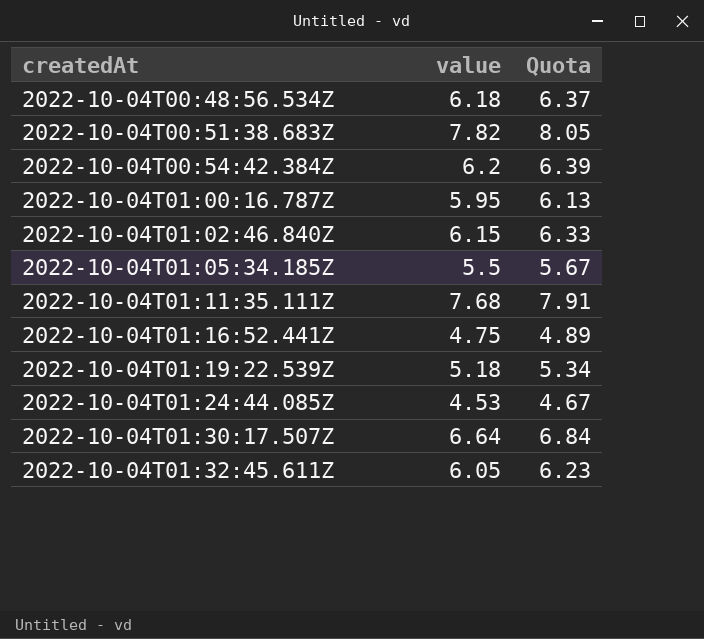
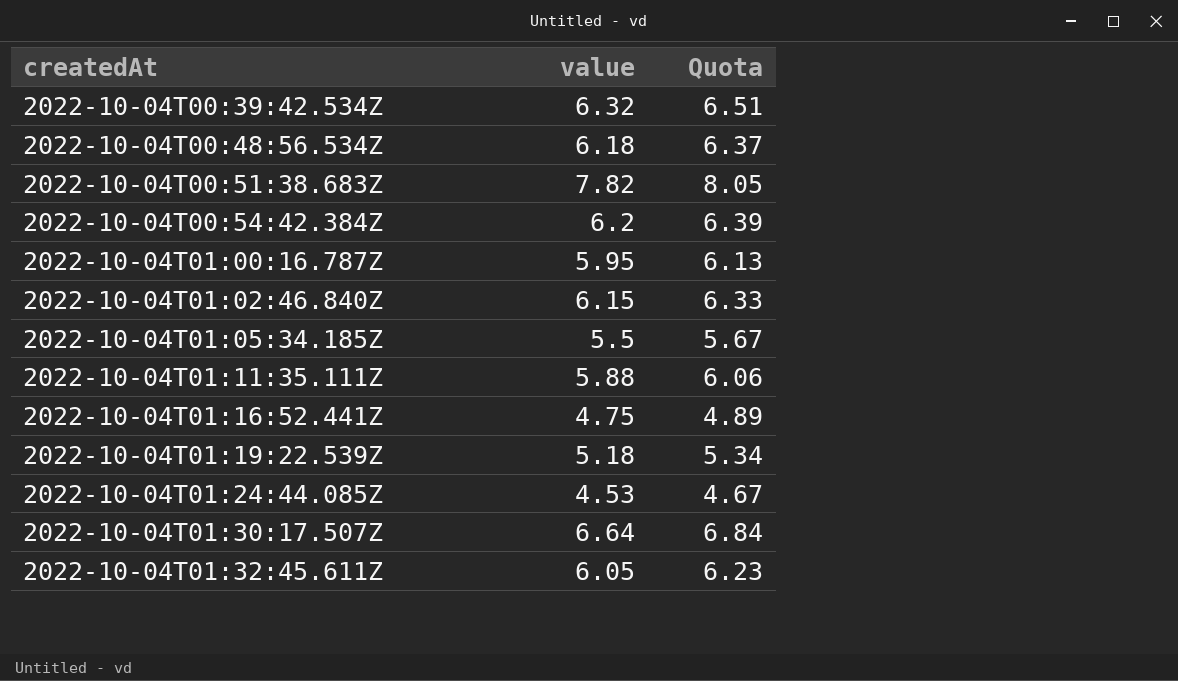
row 2022-10-04T00:39:42.534Z: none -> 6.32 | 6.51
2022-10-04T01:11:35.111Z | value: 7.68 -> 5.88
2022-10-04T01:11:35.111Z | Quota: 7.91 -> 6.06

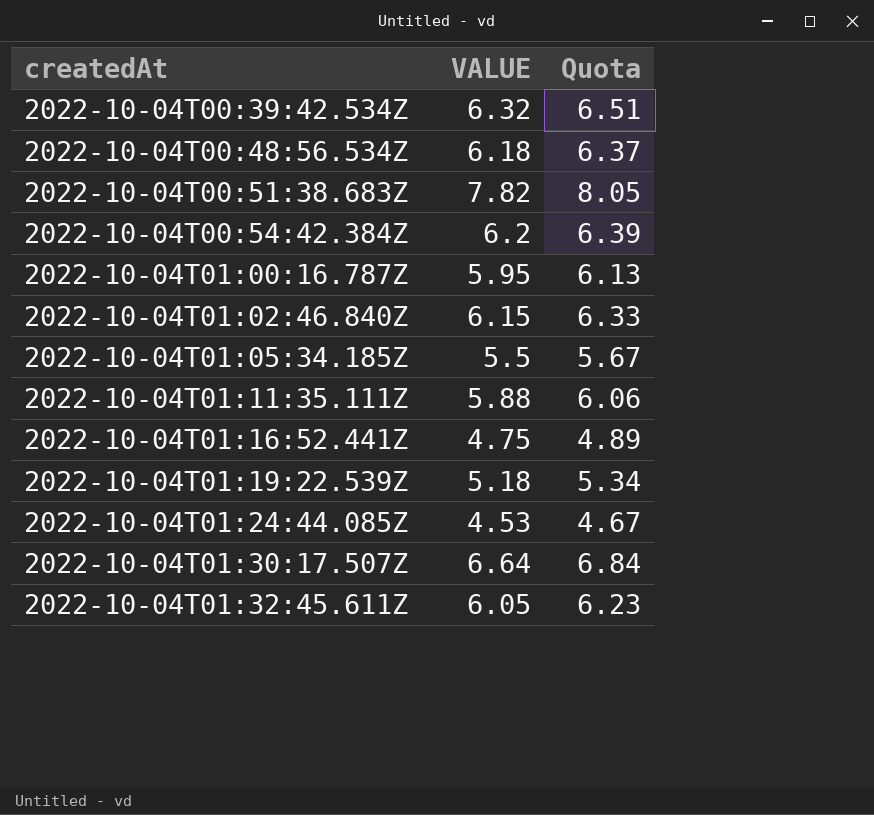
column name: value -> VALUE

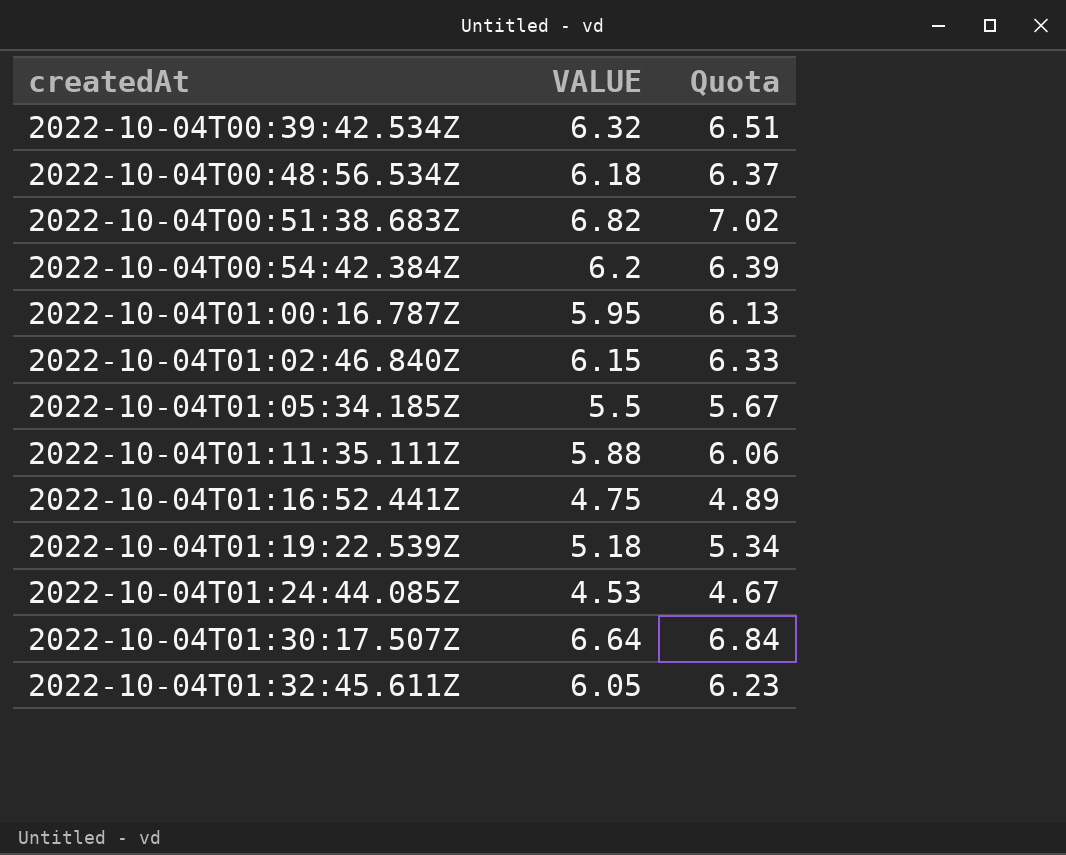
2022-10-04T00:51:38.683Z | VALUE: 7.82 -> 6.82
2022-10-04T00:51:38.683Z | Quota: 8.05 -> 7.02

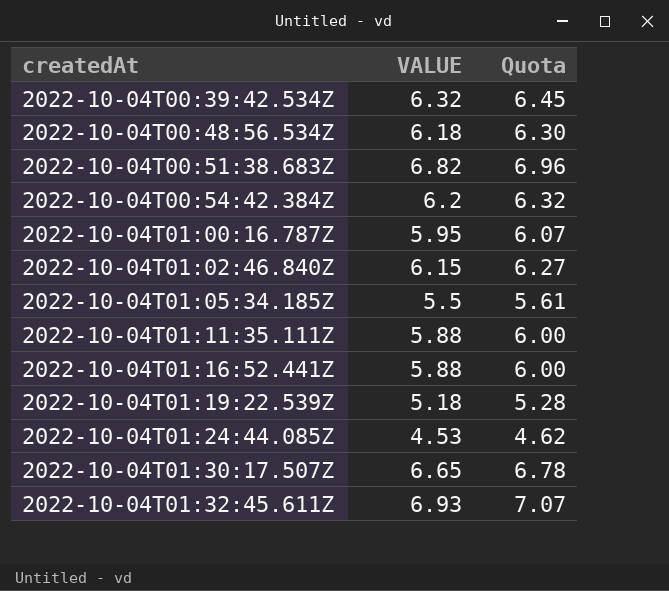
column Quota | formula: [VALUE] * 1.03 -> [VALUE] * 1.02
2022-10-04T01:16:52.441Z | VALUE: 4.75 -> 5.88
2022-10-04T01:30:17.507Z | VALUE: 6.64 -> 6.65
2022-10-04T01:32:45.611Z | VALUE: 6.05 -> 6.93

